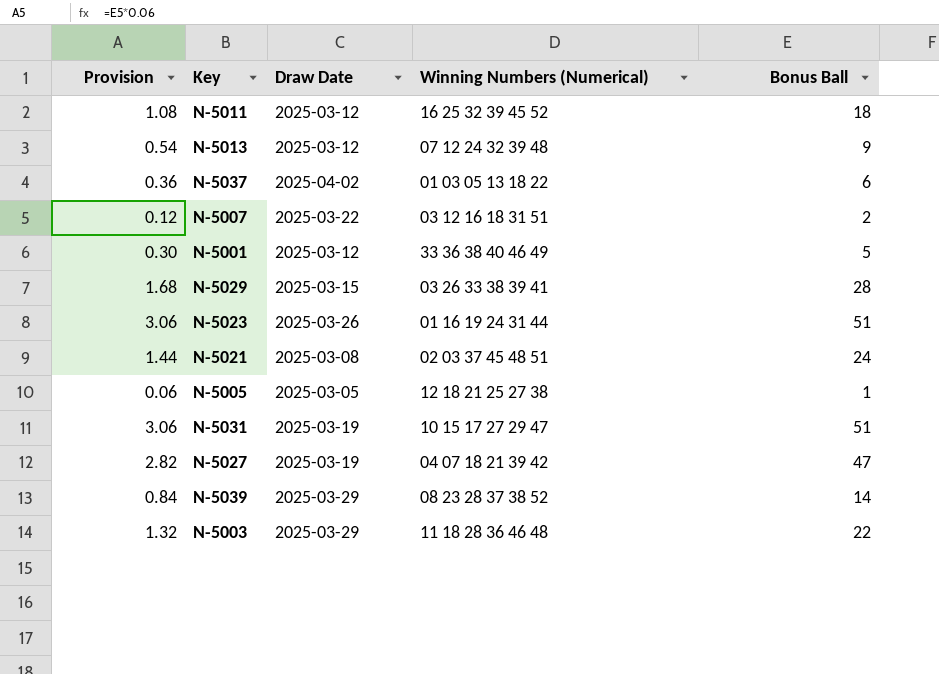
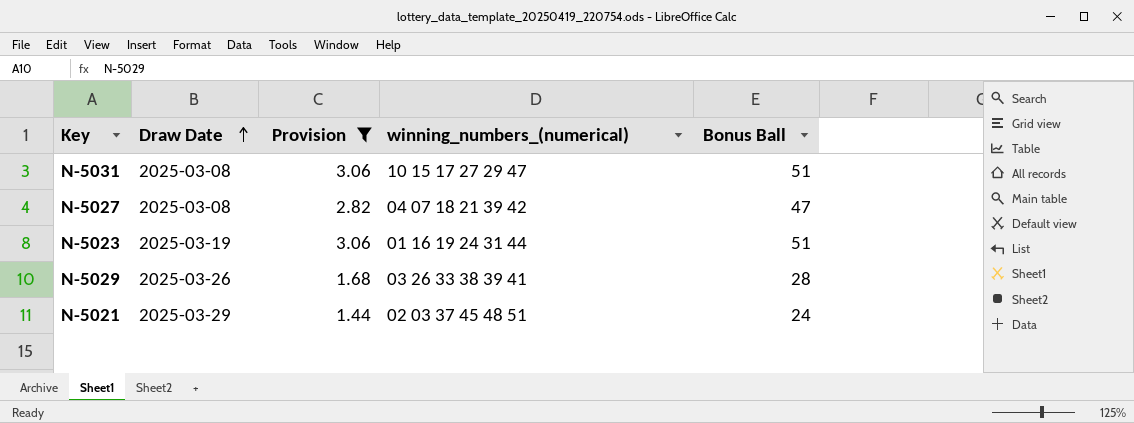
filter: none -> Provision >= 1.44
row order: none -> Draw Date ascending
column Provision | position: 1 -> 3
column name: Winning Numbers (Numerical) -> winning_numbers_(numerical)
N-5031 | Draw Date: 2025-03-19 -> 2025-03-08
N-5027 | Draw Date: 2025-03-19 -> 2025-03-08
N-5023 | Draw Date: 2025-03-26 -> 2025-03-19
N-5029 | Draw Date: 2025-03-15 -> 2025-03-26
N-5021 | Draw Date: 2025-03-08 -> 2025-03-29

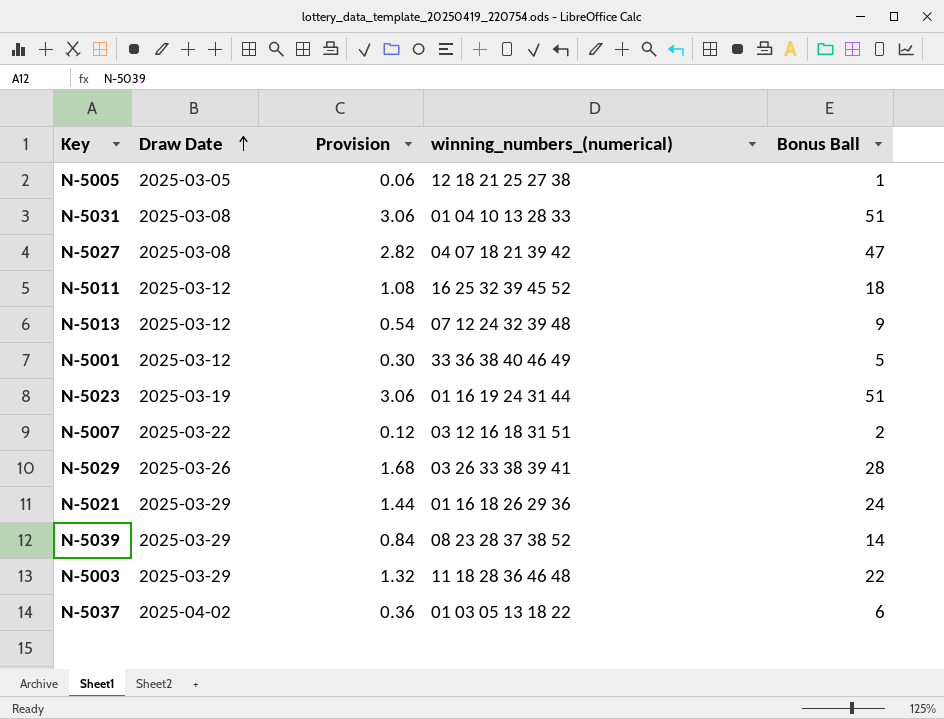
filter: Provision >= 1.44 -> none
N-5031 | winning_numbers_(numerical): 10 15 17 27 29 47 -> 01 04 10 13 28 33
N-5021 | winning_numbers_(numerical): 02 03 37 45 48 51 -> 01 16 18 26 29 36

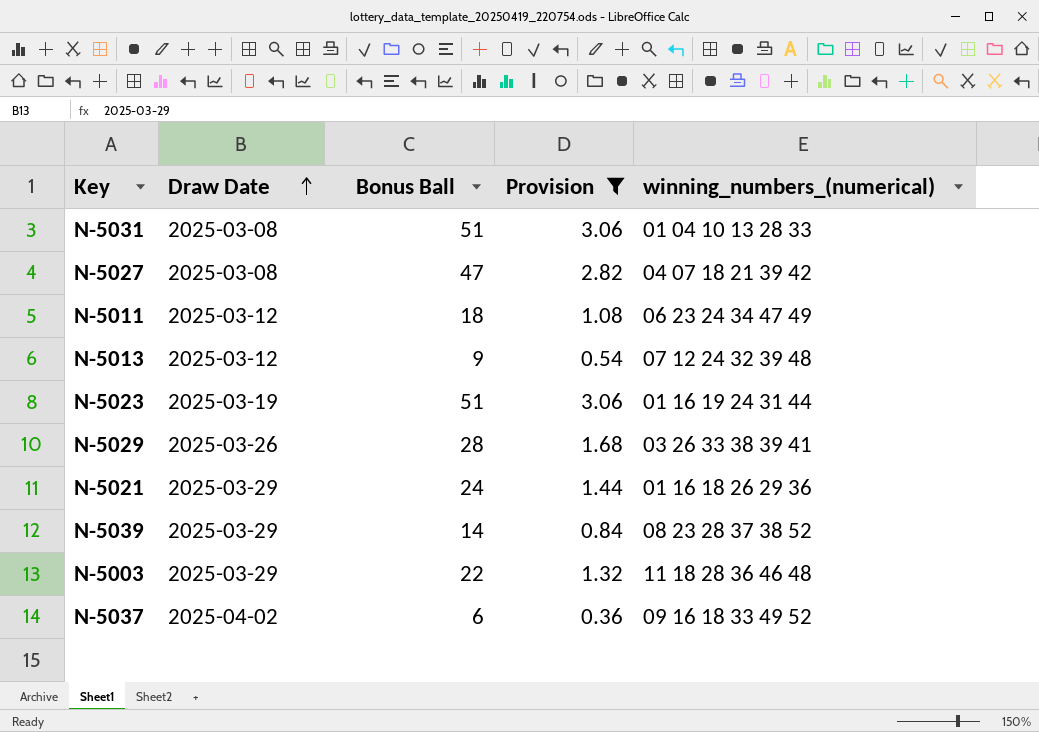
filter: none -> Provision >= 0.36
column Bonus Ball | position: 5 -> 3
N-5011 | winning_numbers_(numerical): 16 25 32 39 45 52 -> 06 23 24 34 47 49
N-5037 | winning_numbers_(numerical): 01 03 05 13 18 22 -> 09 16 18 33 49 52

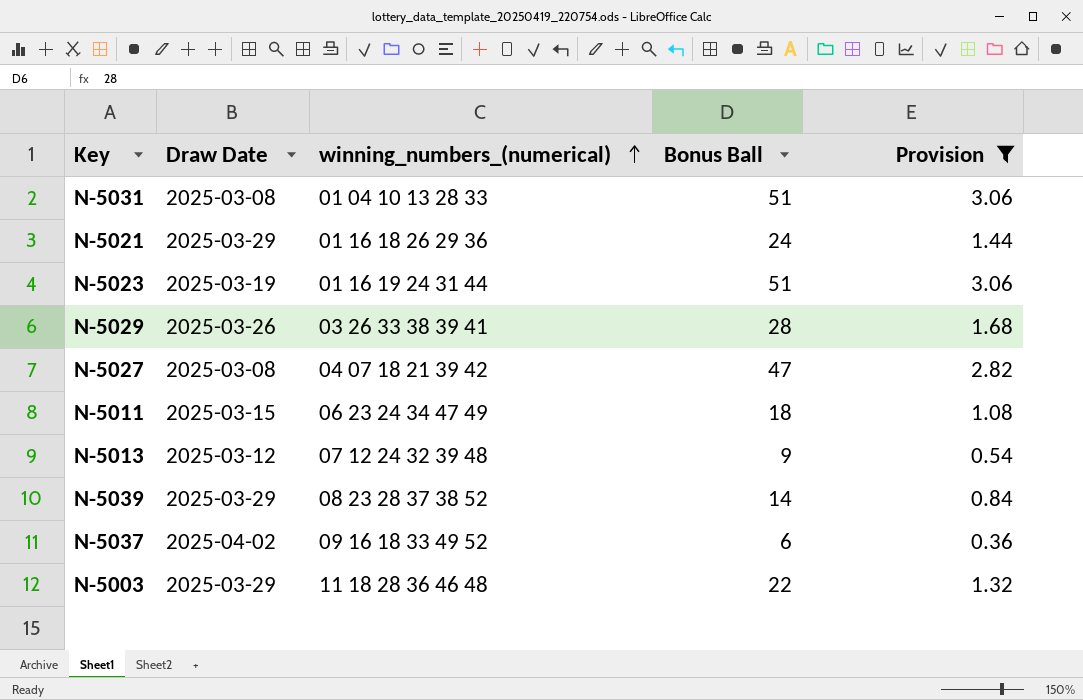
row order: Draw Date ascending -> winning_numbers_(numerical) ascending
column winning_numbers_(numerical) | position: 5 -> 3
N-5011 | Draw Date: 2025-03-12 -> 2025-03-15

